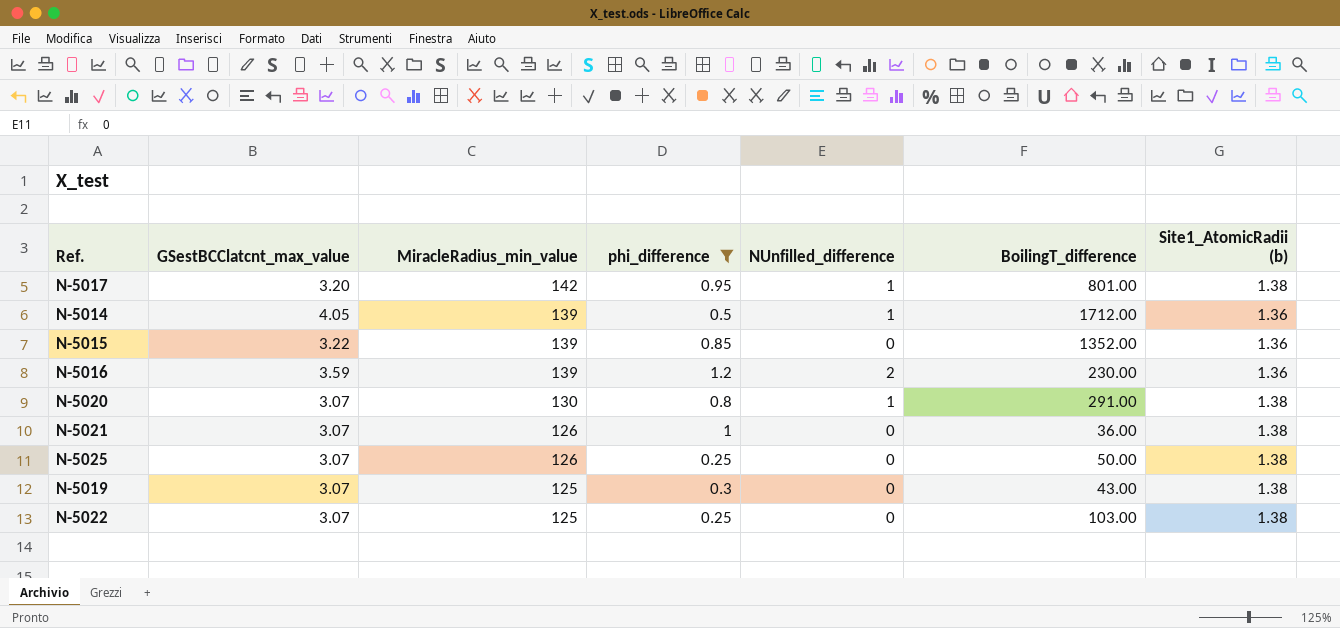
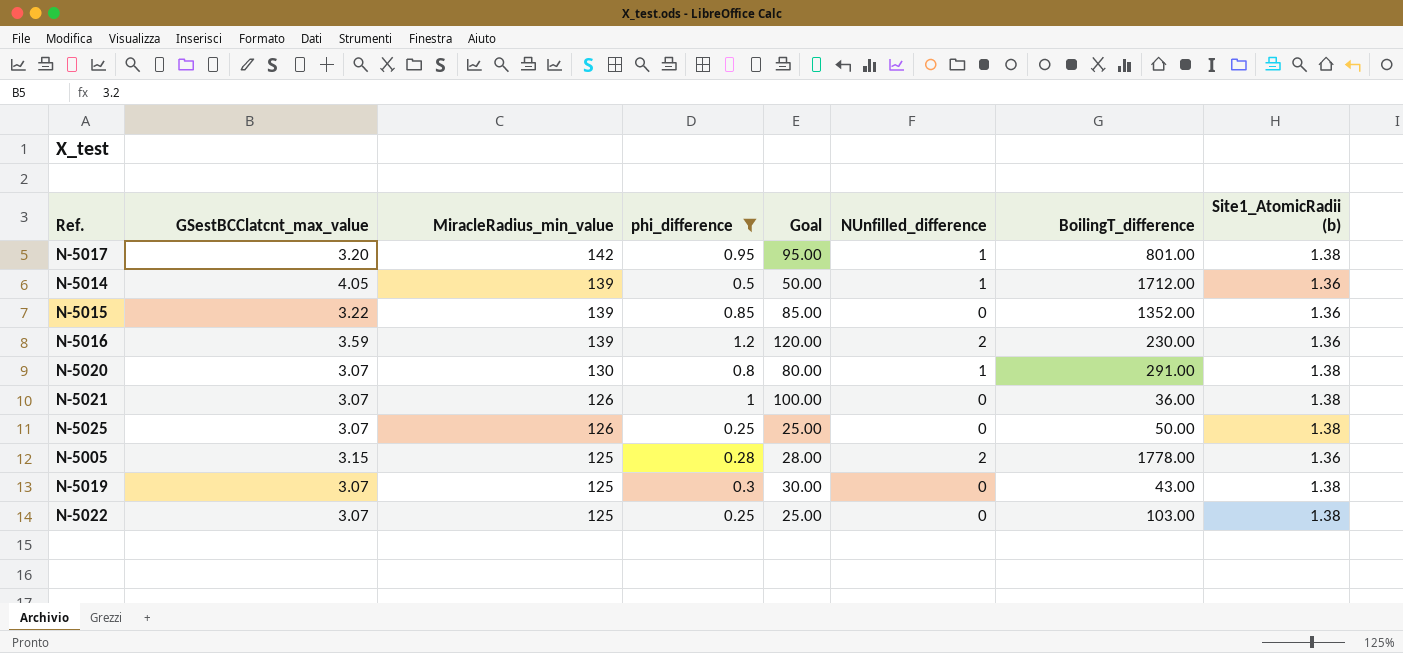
column Goal | formula: none -> [phi_difference] * 100
row N-5005: none -> 3.15 | 125 | 0.28 | 28.00 | 2 | 1778.00 | 1.36

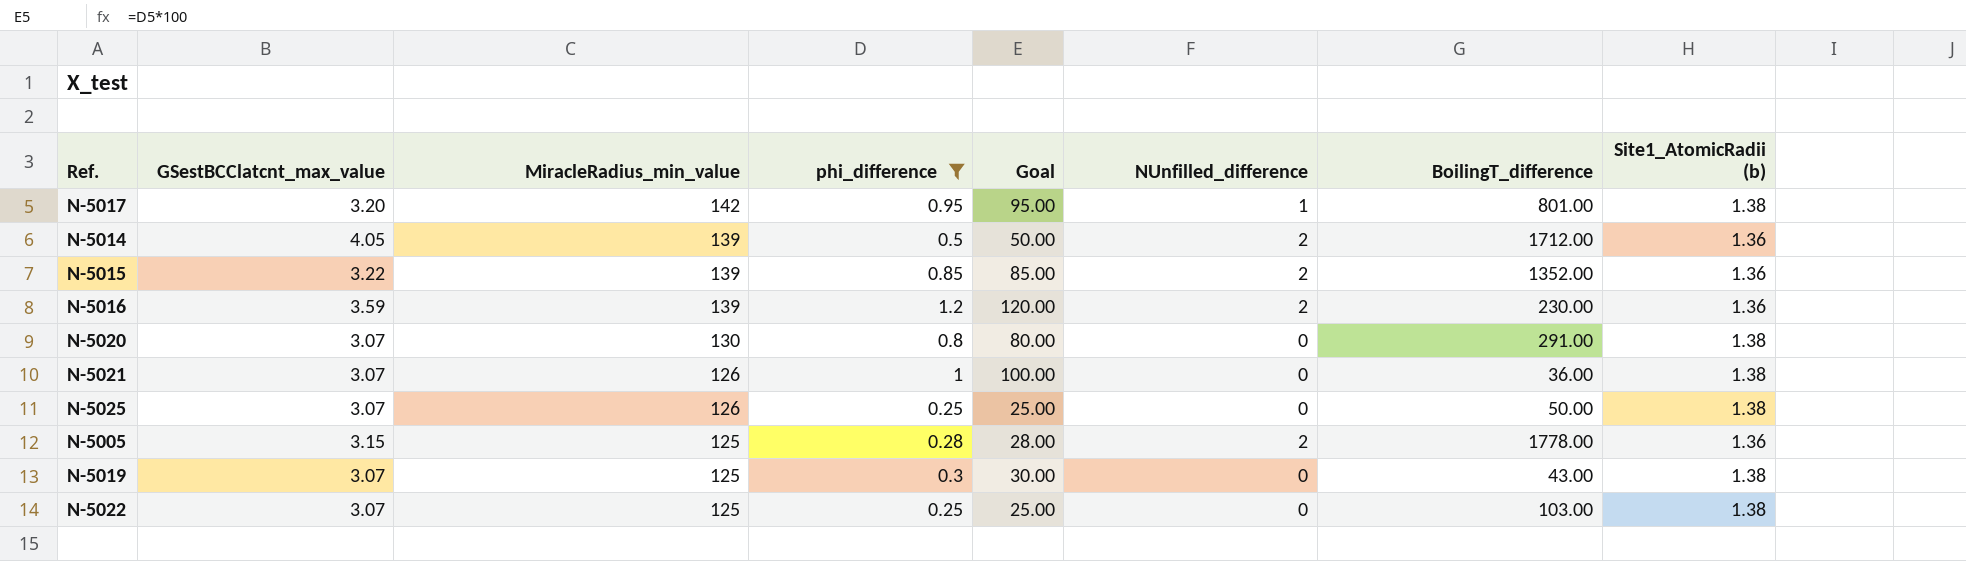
N-5014 | NUnfilled_difference: 1 -> 2
N-5015 | NUnfilled_difference: 0 -> 2
N-5020 | NUnfilled_difference: 1 -> 0

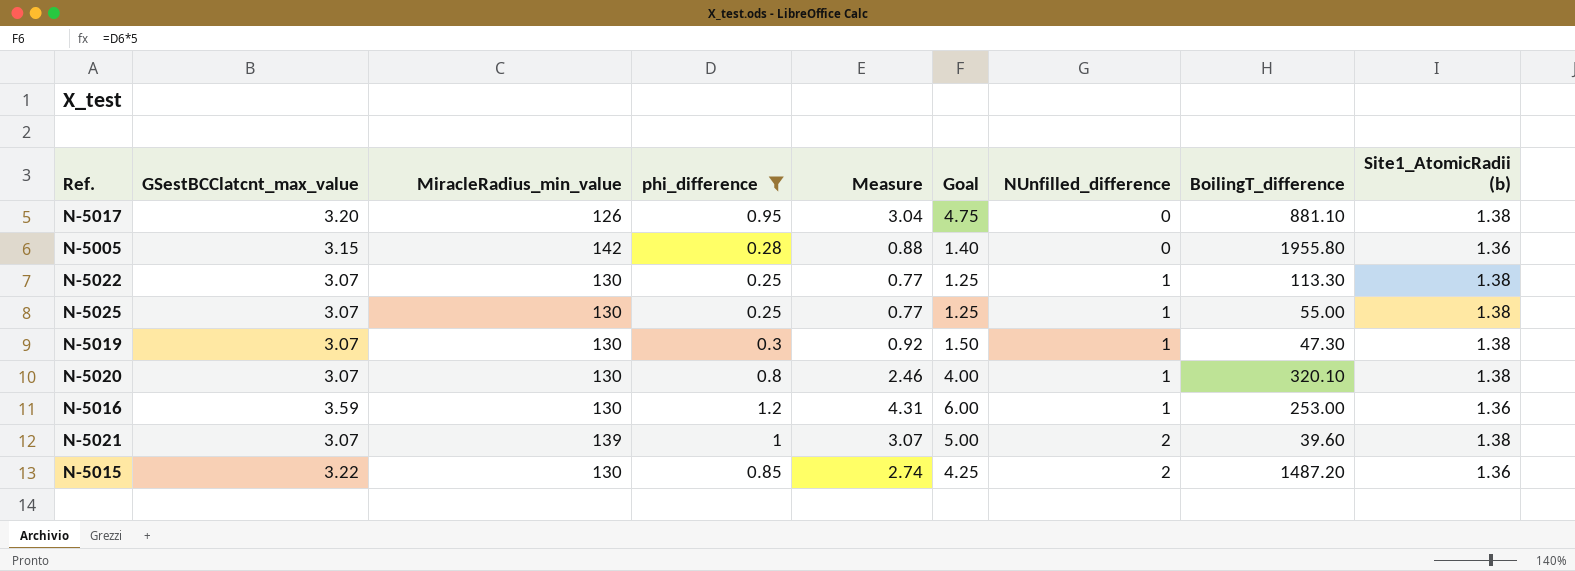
row order: MiracleRadius_min_value descending -> NUnfilled_difference ascending
column Measure | formula: none -> [GSestBCClatcnt_max_value] * [phi_difference]
column Goal | formula: [phi_difference] * 100 -> [phi_difference] * 5
row N-5014: 4.05 | 139 | 0.5 | 50.00 | 2 | 1712.00 | 1.36 -> none
N-5017 | MiracleRadius_min_value: 142 -> 126
N-5017 | NUnfilled_difference: 1 -> 0
N-5017 | BoilingT_difference: 801.00 -> 881.10
N-5005 | MiracleRadius_min_value: 125 -> 142
N-5005 | NUnfilled_difference: 2 -> 0
N-5005 | BoilingT_difference: 1778.00 -> 1955.80
N-5022 | MiracleRadius_min_value: 125 -> 130
N-5022 | NUnfilled_difference: 0 -> 1
N-5022 | BoilingT_difference: 103.00 -> 113.30
N-5025 | MiracleRadius_min_value: 126 -> 130
N-5025 | NUnfilled_difference: 0 -> 1
N-5025 | BoilingT_difference: 50.00 -> 55.00
N-5019 | MiracleRadius_min_value: 125 -> 130
N-5019 | NUnfilled_difference: 0 -> 1
N-5019 | BoilingT_difference: 43.00 -> 47.30
N-5020 | NUnfilled_difference: 0 -> 1
N-5020 | BoilingT_difference: 291.00 -> 320.10
N-5016 | MiracleRadius_min_value: 139 -> 130
N-5016 | NUnfilled_difference: 2 -> 1
N-5016 | BoilingT_difference: 230.00 -> 253.00
N-5021 | MiracleRadius_min_value: 126 -> 139
N-5021 | NUnfilled_difference: 0 -> 2
N-5021 | BoilingT_difference: 36.00 -> 39.60
N-5015 | MiracleRadius_min_value: 139 -> 130
N-5015 | BoilingT_difference: 1352.00 -> 1487.20

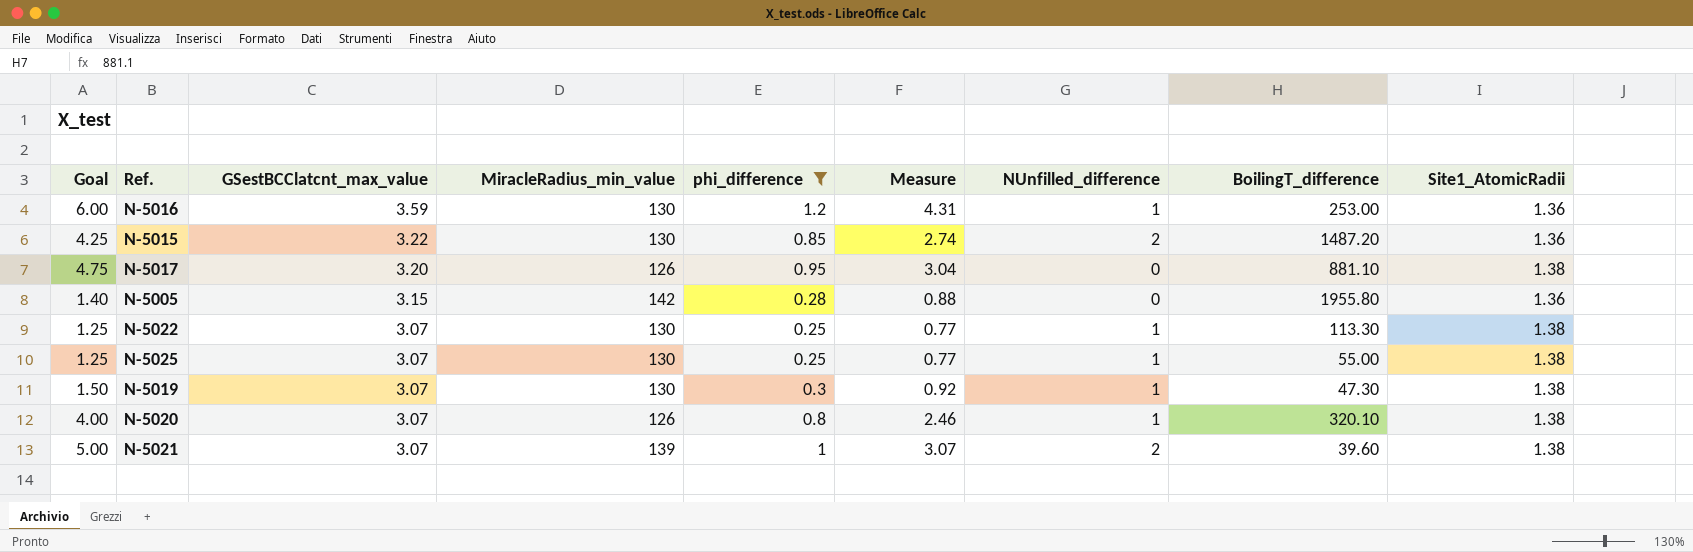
row order: NUnfilled_difference ascending -> GSestBCClatcnt_max_value descending
column Goal | position: 6 -> 1
column name: Site1_AtomicRadii (b) -> Site1_AtomicRadii
N-5020 | MiracleRadius_min_value: 130 -> 126

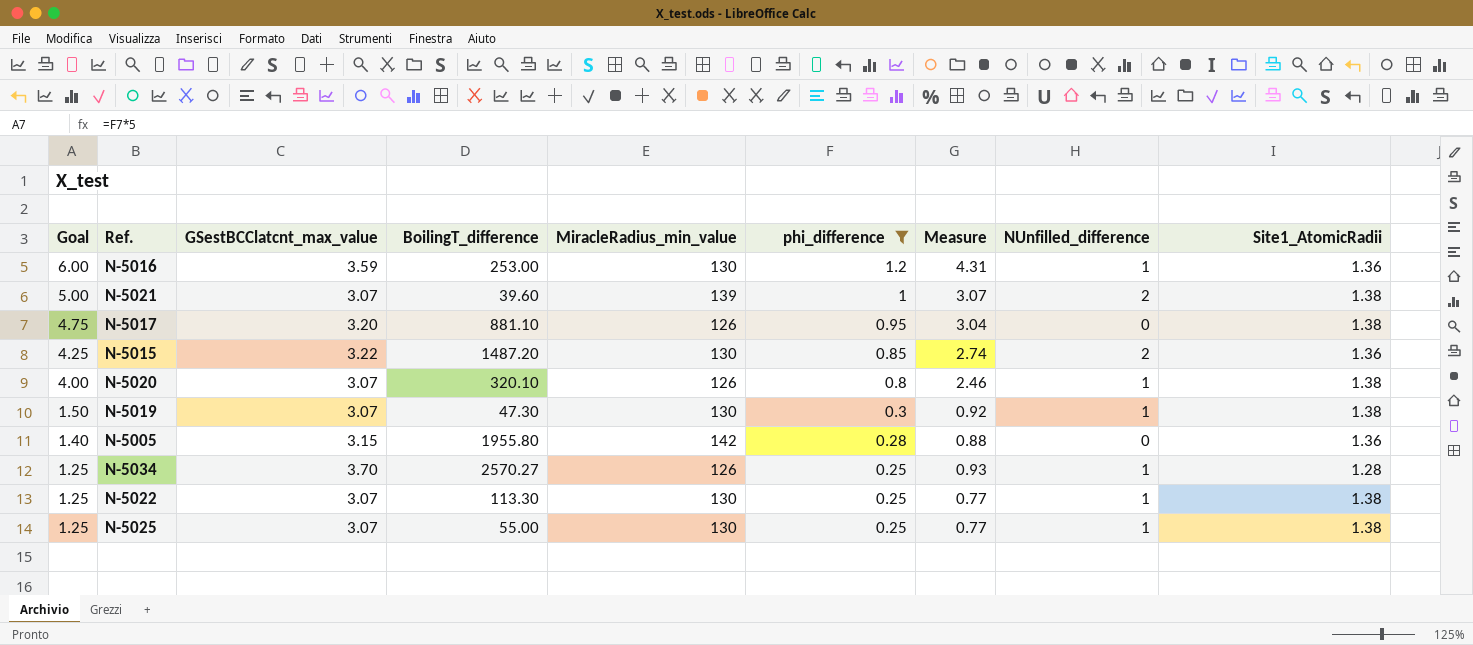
row order: GSestBCClatcnt_max_value descending -> Goal descending
column BoilingT_difference | position: 8 -> 4
row N-5034: none -> 1.25 | 3.70 | 2570.27 | 126 | 0.25 | 0.93 | 1 | 1.28

